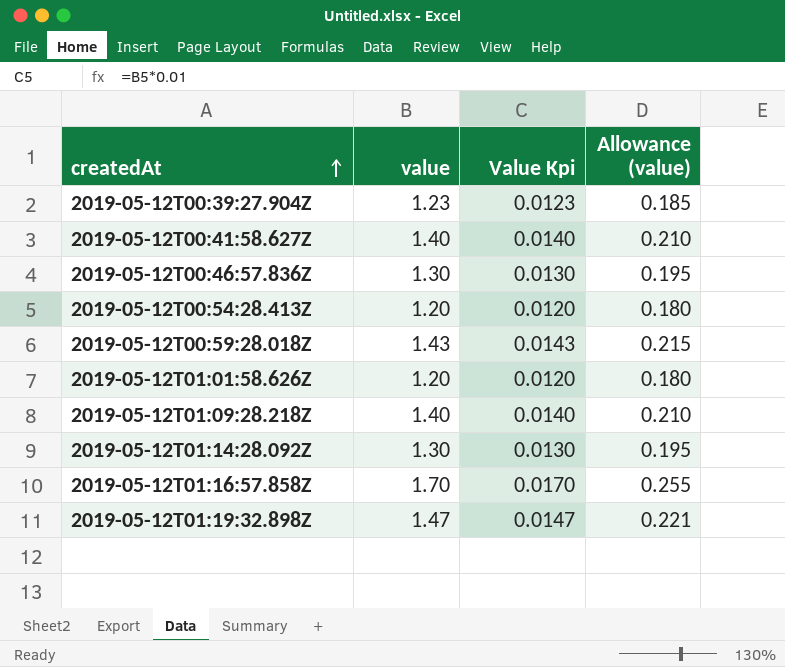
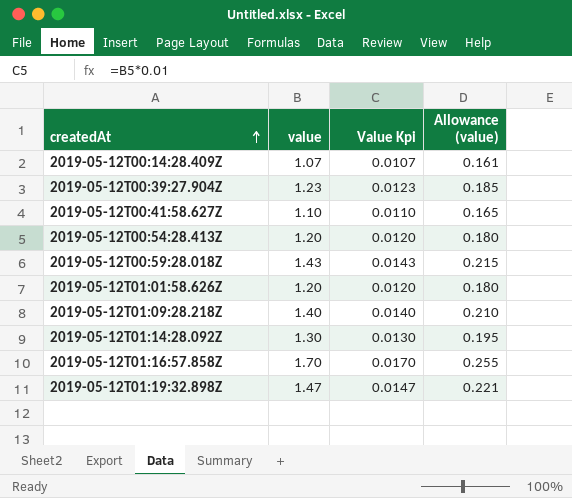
row 2019-05-12T00:46:57.836Z: 1.30 | 0.0130 | 0.195 -> none
row 2019-05-12T00:14:28.409Z: none -> 1.07 | 0.0107 | 0.161
2019-05-12T00:41:58.627Z | value: 1.40 -> 1.10
2019-05-12T00:41:58.627Z | Value Kpi: 0.0140 -> 0.0110
2019-05-12T00:41:58.627Z | Allowance (value): 0.210 -> 0.165

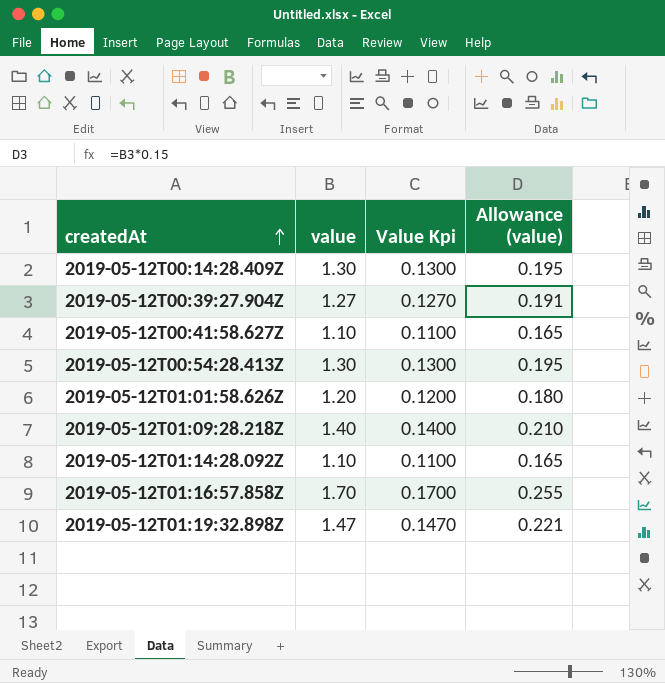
column Value Kpi | formula: [value] * 0.01 -> [value] * 0.1
row 2019-05-12T00:59:28.018Z: 1.43 | 0.0143 | 0.215 -> none
2019-05-12T00:14:28.409Z | value: 1.07 -> 1.30
2019-05-12T00:14:28.409Z | Allowance (value): 0.161 -> 0.195
2019-05-12T00:39:27.904Z | value: 1.23 -> 1.27
2019-05-12T00:39:27.904Z | Allowance (value): 0.185 -> 0.191
2019-05-12T00:54:28.413Z | value: 1.20 -> 1.30
2019-05-12T00:54:28.413Z | Allowance (value): 0.180 -> 0.195
2019-05-12T01:14:28.092Z | value: 1.30 -> 1.10
2019-05-12T01:14:28.092Z | Allowance (value): 0.195 -> 0.165

